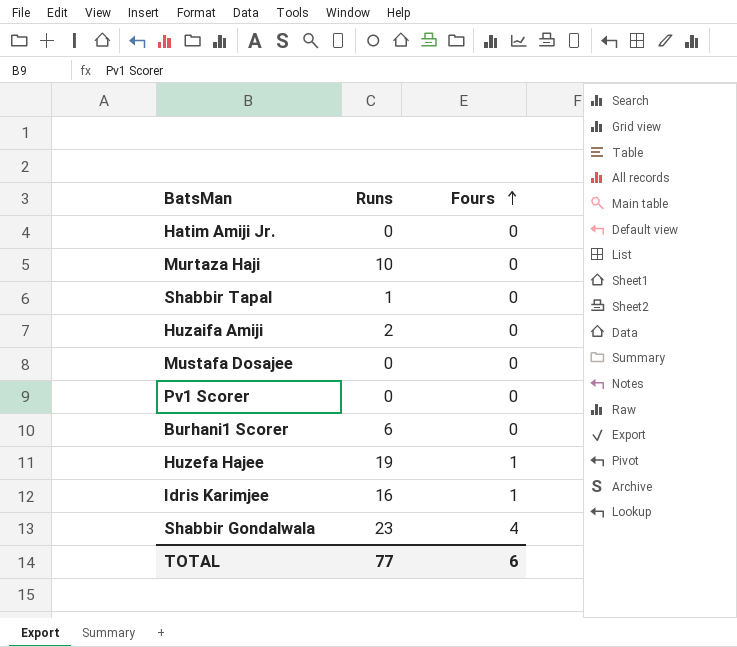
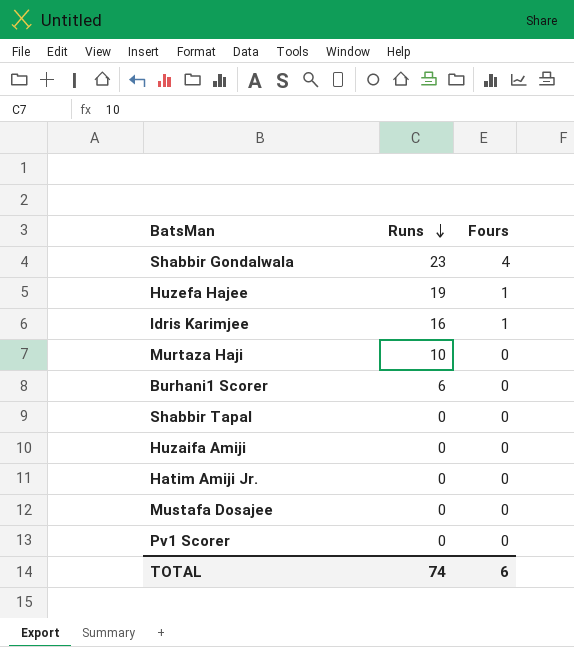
row order: Fours ascending -> Runs descending
Shabbir Tapal | Runs: 1 -> 0
Huzaifa Amiji | Runs: 2 -> 0
TOTAL | Runs: 77 -> 74

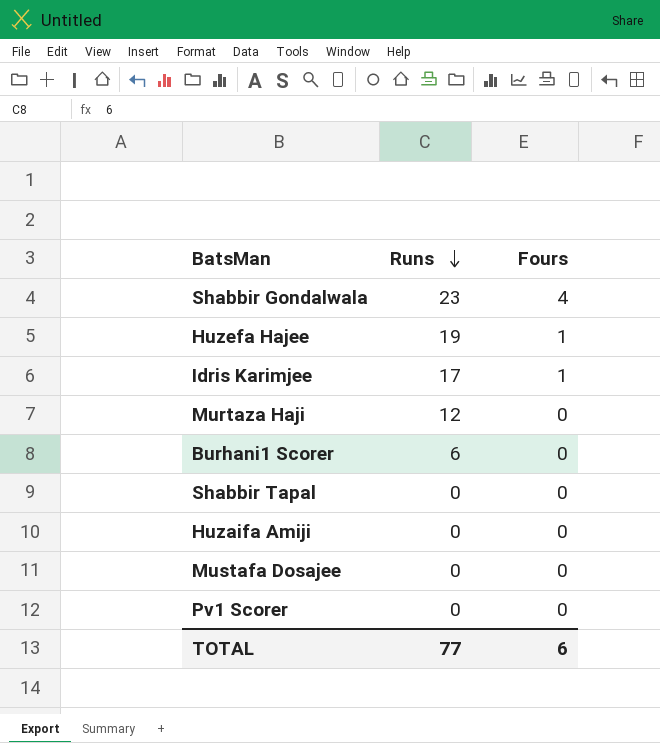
row Hatim Amiji Jr.: 0 | 0 -> none
Idris Karimjee | Runs: 16 -> 17
Murtaza Haji | Runs: 10 -> 12
TOTAL | Runs: 74 -> 77

